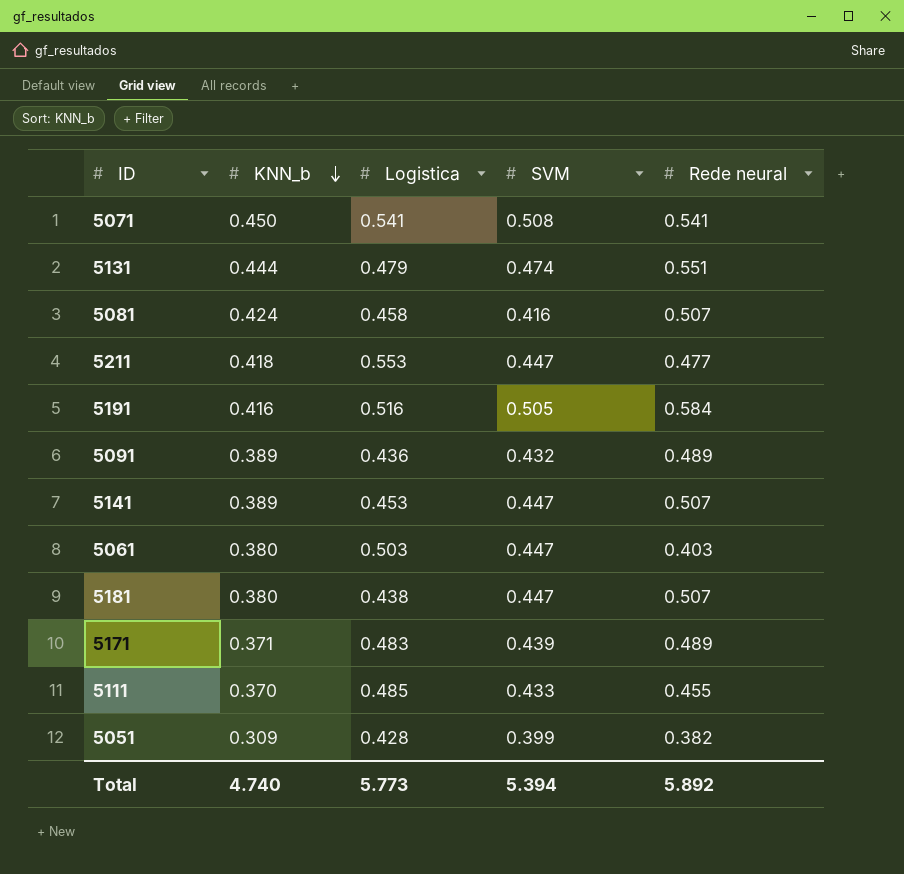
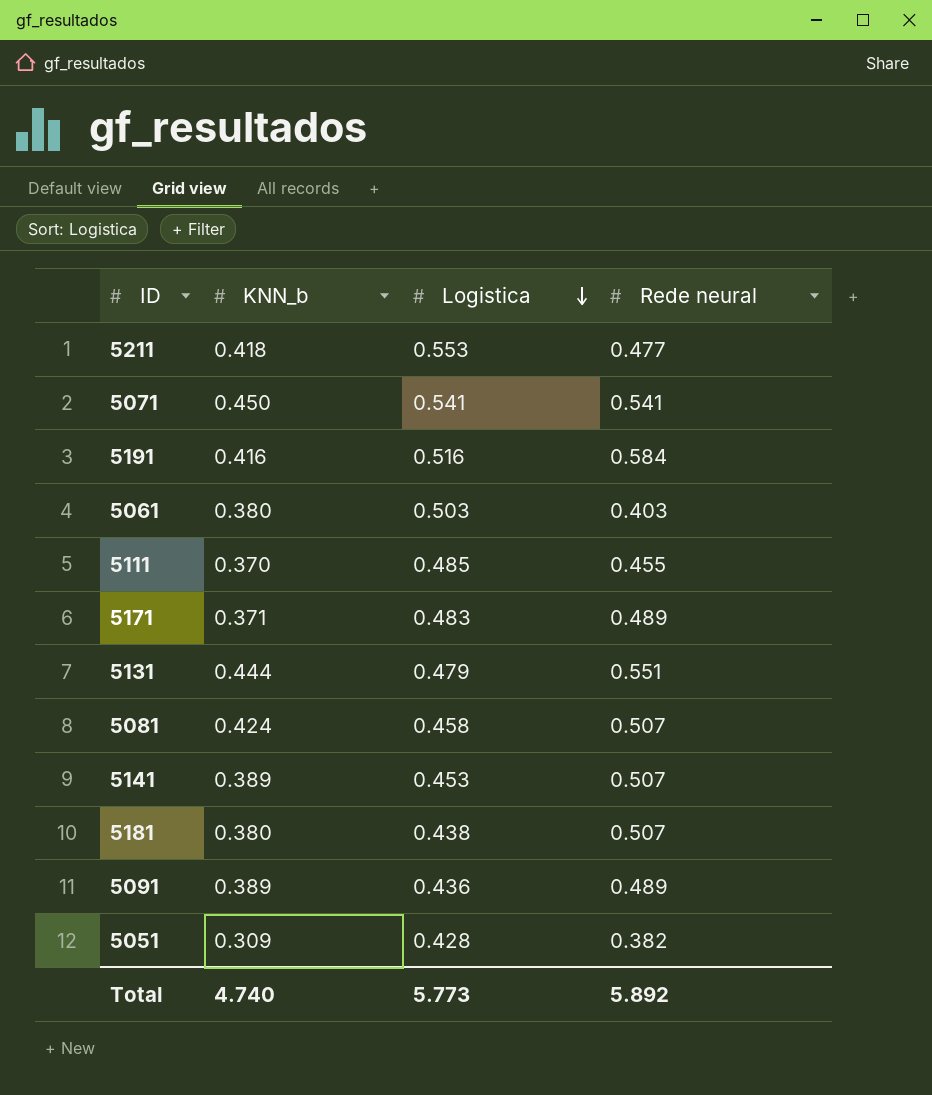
row order: KNN_b descending -> Logistica descending
column SVM | position: 4 -> none

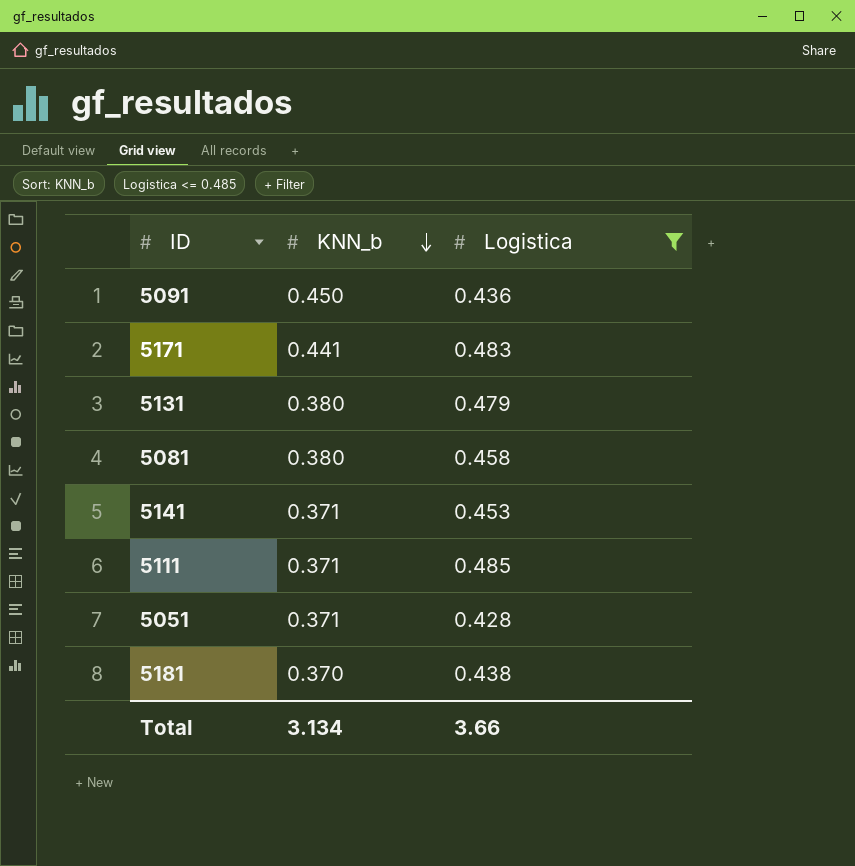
filter: none -> Logistica <= 0.485
row order: Logistica descending -> KNN_b descending
column Rede neural | position: 4 -> none
5091 | KNN_b: 0.389 -> 0.450
5171 | KNN_b: 0.371 -> 0.441
5131 | KNN_b: 0.444 -> 0.380
5081 | KNN_b: 0.424 -> 0.380
5141 | KNN_b: 0.389 -> 0.371
5111 | KNN_b: 0.370 -> 0.371
5051 | KNN_b: 0.309 -> 0.371
5181 | KNN_b: 0.380 -> 0.370
Total | KNN_b: 4.740 -> 3.134
Total | Logistica: 5.773 -> 3.66

